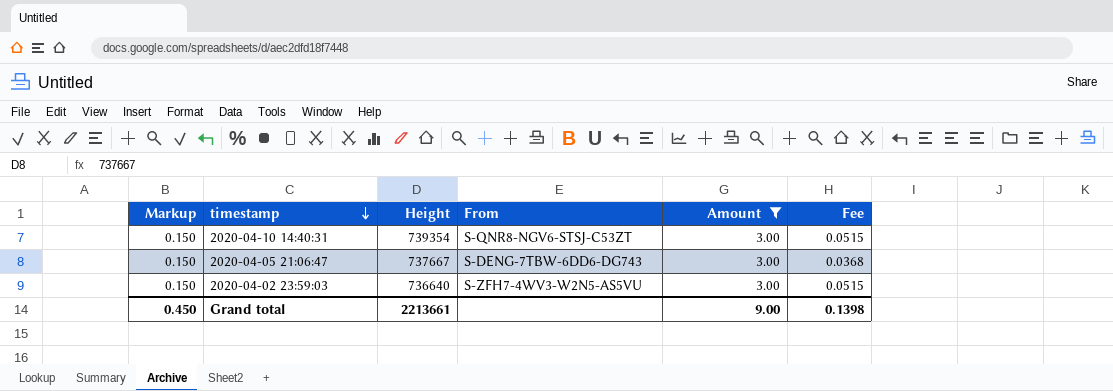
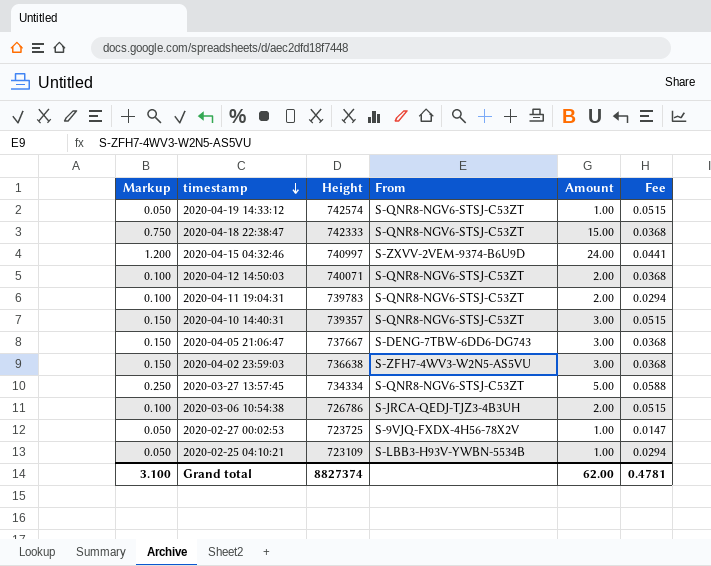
filter: Amount = 3.00 -> none
2020-04-10 14:40:31 | Height: 739354 -> 739357
2020-04-02 23:59:03 | Height: 736640 -> 736638
2020-04-02 23:59:03 | Fee: 0.0515 -> 0.0368
Grand total | Markup: 0.450 -> 3.100
Grand total | Height: 2213661 -> 8827374
Grand total | Amount: 9.00 -> 62.00
Grand total | Fee: 0.1398 -> 0.4781

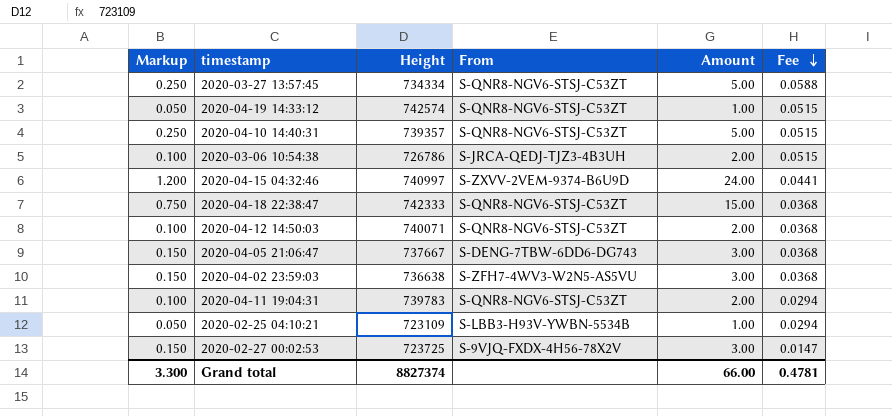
row order: timestamp descending -> Fee descending
2020-04-10 14:40:31 | Markup: 0.150 -> 0.250
2020-04-10 14:40:31 | Amount: 3.00 -> 5.00
2020-02-27 00:02:53 | Markup: 0.050 -> 0.150
2020-02-27 00:02:53 | Amount: 1.00 -> 3.00
Grand total | Markup: 3.100 -> 3.300
Grand total | Amount: 62.00 -> 66.00

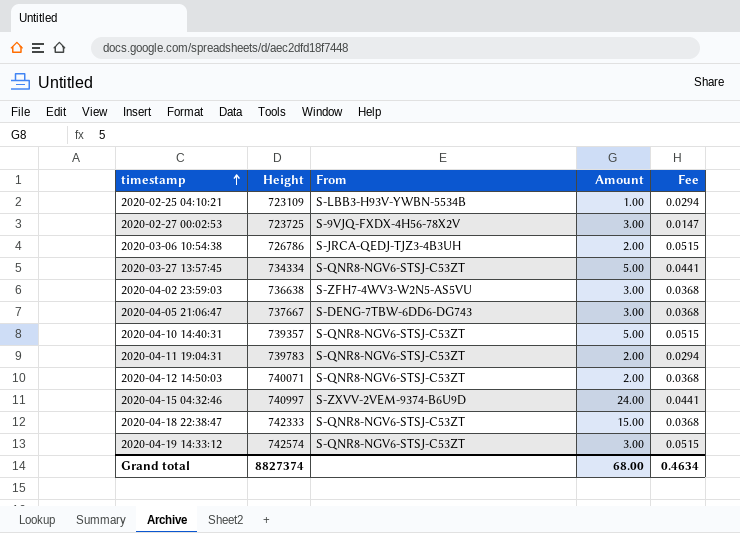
row order: Fee descending -> timestamp ascending
column Markup | formula: [Amount] * 0.05 -> none
2020-03-27 13:57:45 | Fee: 0.0588 -> 0.0441
2020-04-19 14:33:12 | Amount: 1.00 -> 3.00
Grand total | Amount: 66.00 -> 68.00
Grand total | Fee: 0.4781 -> 0.4634

